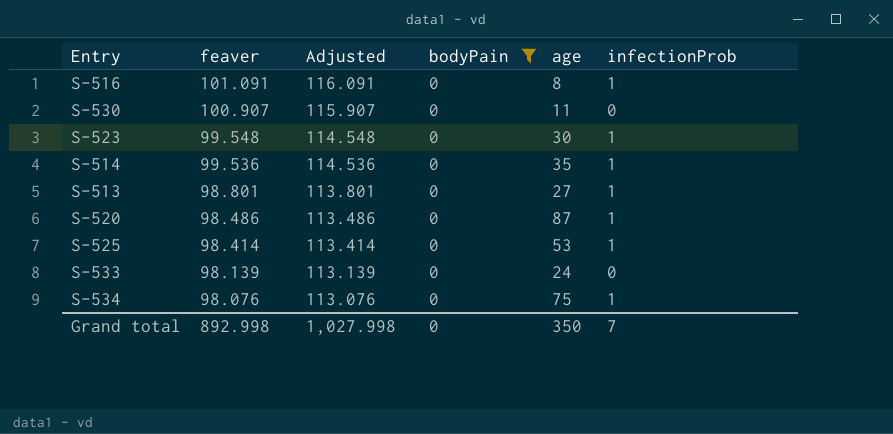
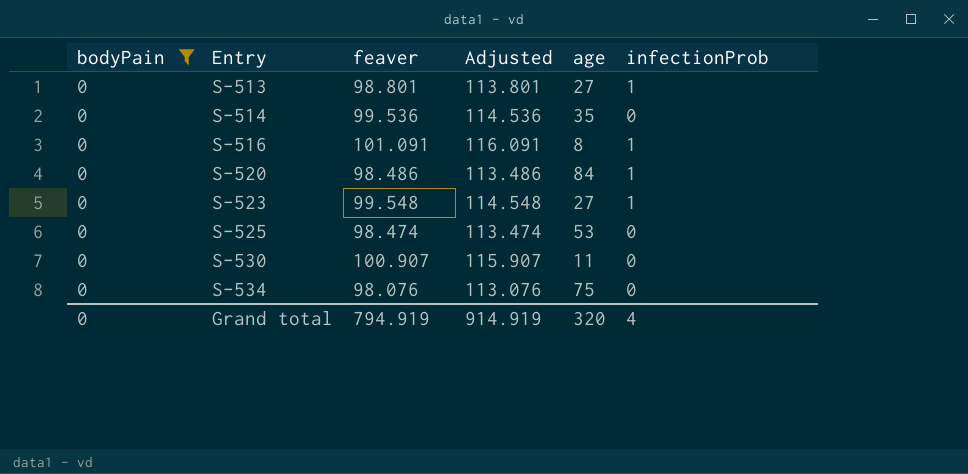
row order: feaver descending -> Entry ascending
column bodyPain | position: 4 -> 1
row S-533: 98.139 | 113.139 | 0 | 24 | 0 -> none
S-514 | infectionProb: 1 -> 0
S-520 | age: 87 -> 84
S-523 | age: 30 -> 27
S-525 | feaver: 98.414 -> 98.474
S-525 | Adjusted: 113.414 -> 113.474
S-525 | infectionProb: 1 -> 0
S-534 | infectionProb: 1 -> 0
Grand total | feaver: 892.998 -> 794.919
Grand total | Adjusted: 1,027.998 -> 914.919
Grand total | age: 350 -> 320
Grand total | infectionProb: 7 -> 4

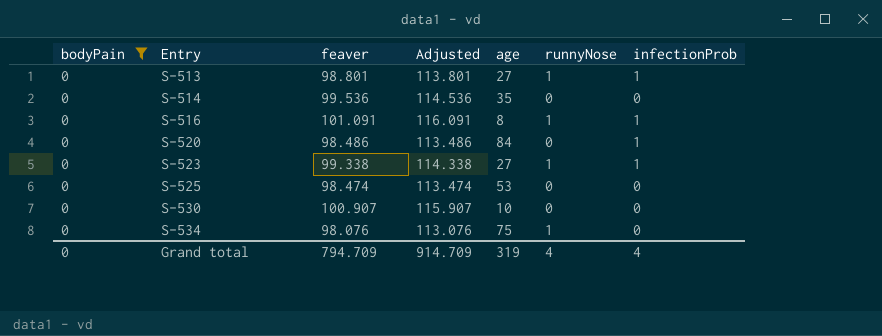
column runnyNose | position: none -> 6
S-523 | feaver: 99.548 -> 99.338
S-523 | Adjusted: 114.548 -> 114.338
S-530 | age: 11 -> 10
Grand total | feaver: 794.919 -> 794.709
Grand total | Adjusted: 914.919 -> 914.709
Grand total | age: 320 -> 319

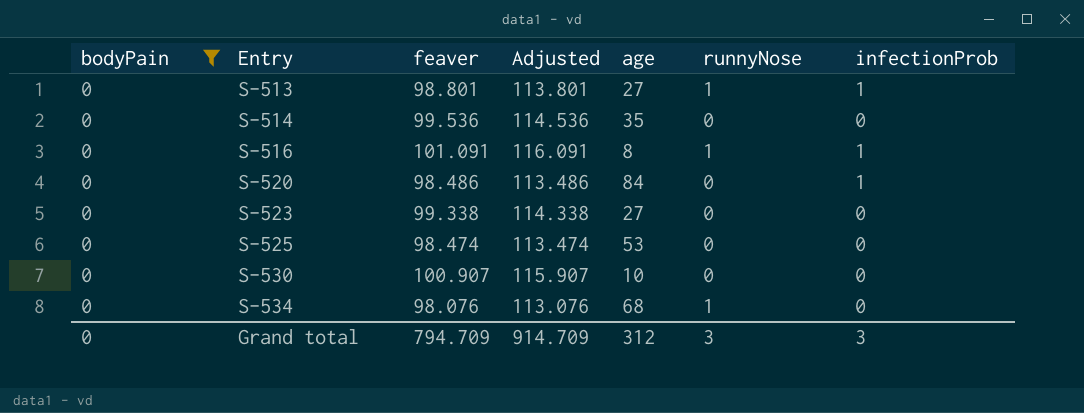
S-523 | runnyNose: 1 -> 0
S-523 | infectionProb: 1 -> 0
S-534 | age: 75 -> 68
Grand total | age: 319 -> 312
Grand total | runnyNose: 4 -> 3
Grand total | infectionProb: 4 -> 3

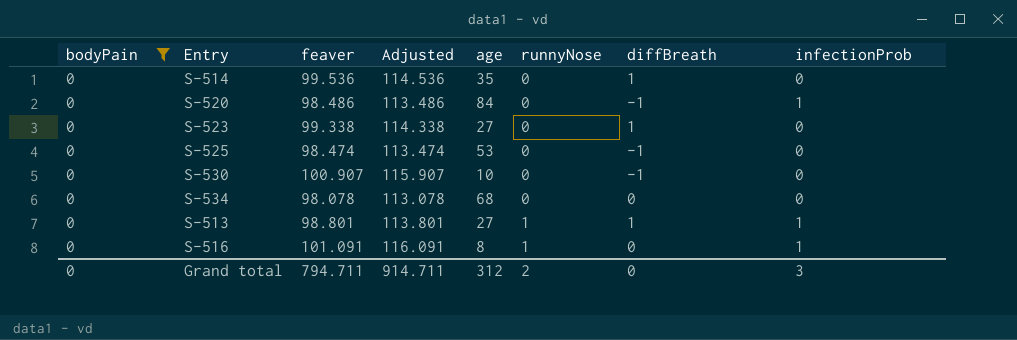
row order: Entry ascending -> runnyNose ascending
column diffBreath | position: none -> 7
S-534 | feaver: 98.076 -> 98.078
S-534 | Adjusted: 113.076 -> 113.078
S-534 | runnyNose: 1 -> 0
Grand total | feaver: 794.709 -> 794.711
Grand total | Adjusted: 914.709 -> 914.711
Grand total | runnyNose: 3 -> 2

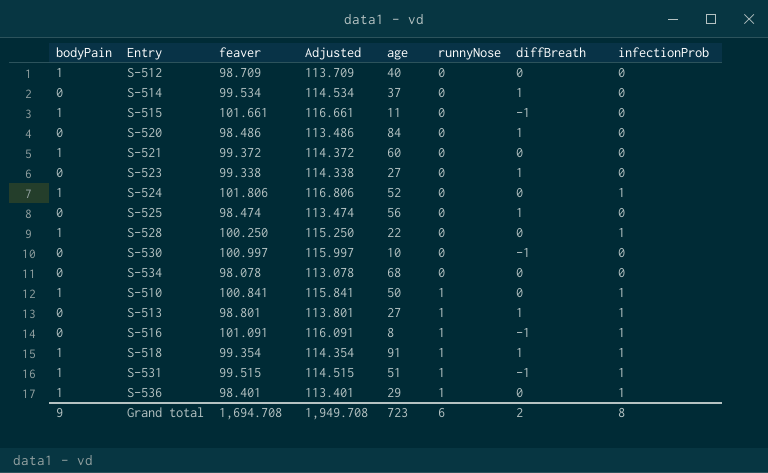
filter: bodyPain = 0 -> none
S-514 | feaver: 99.536 -> 99.534
S-514 | Adjusted: 114.536 -> 114.534
S-514 | age: 35 -> 37
S-520 | diffBreath: -1 -> 1
S-520 | infectionProb: 1 -> 0
S-525 | age: 53 -> 56
S-525 | diffBreath: -1 -> 1
S-530 | feaver: 100.907 -> 100.997
S-530 | Adjusted: 115.907 -> 115.997
S-516 | diffBreath: 0 -> -1
Grand total | bodyPain: 0 -> 9
Grand total | feaver: 794.711 -> 1,694.708
Grand total | Adjusted: 914.711 -> 1,949.708
Grand total | age: 312 -> 723
Grand total | runnyNose: 2 -> 6
Grand total | diffBreath: 0 -> 2
Grand total | infectionProb: 3 -> 8

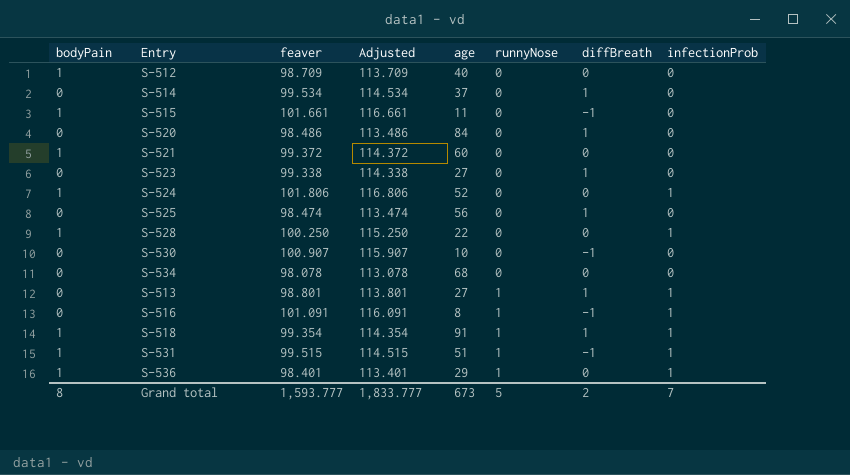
row S-510: 1 | 100.841 | 115.841 | 50 | 1 | 0 | 1 -> none
S-530 | feaver: 100.997 -> 100.907
S-530 | Adjusted: 115.997 -> 115.907
Grand total | bodyPain: 9 -> 8
Grand total | feaver: 1,694.708 -> 1,593.777
Grand total | Adjusted: 1,949.708 -> 1,833.777
Grand total | age: 723 -> 673
Grand total | runnyNose: 6 -> 5
Grand total | infectionProb: 8 -> 7

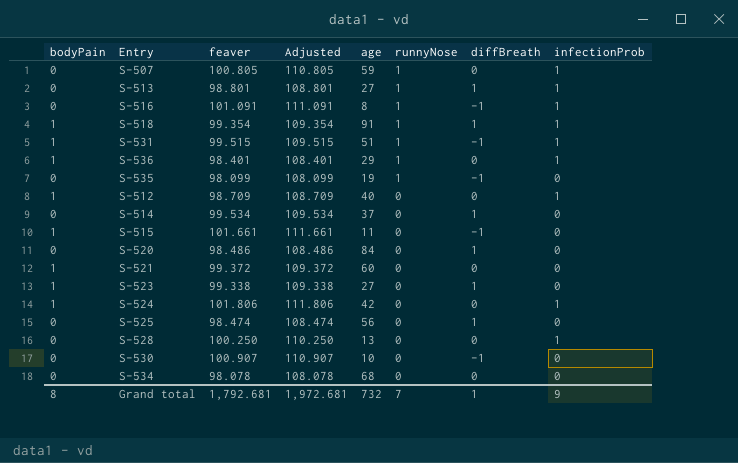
row order: runnyNose ascending -> runnyNose descending
column Adjusted | formula: [feaver] + 15 -> [feaver] + 10
row S-507: none -> 0 | 100.805 | 110.805 | 59 | 1 | 0 | 1
row S-535: none -> 0 | 98.099 | 108.099 | 19 | 1 | -1 | 0
S-512 | infectionProb: 0 -> 1
S-523 | bodyPain: 0 -> 1
S-524 | age: 52 -> 42
S-528 | bodyPain: 1 -> 0
S-528 | age: 22 -> 13
Grand total | feaver: 1,593.777 -> 1,792.681
Grand total | Adjusted: 1,833.777 -> 1,972.681
Grand total | age: 673 -> 732
Grand total | runnyNose: 5 -> 7
Grand total | diffBreath: 2 -> 1
Grand total | infectionProb: 7 -> 9

